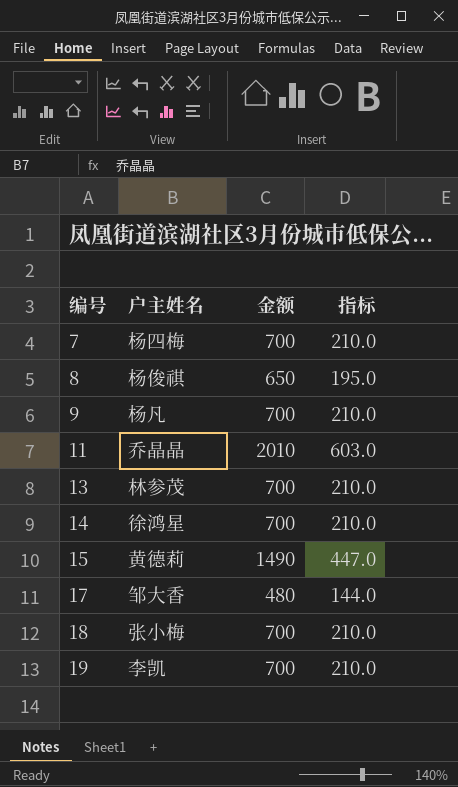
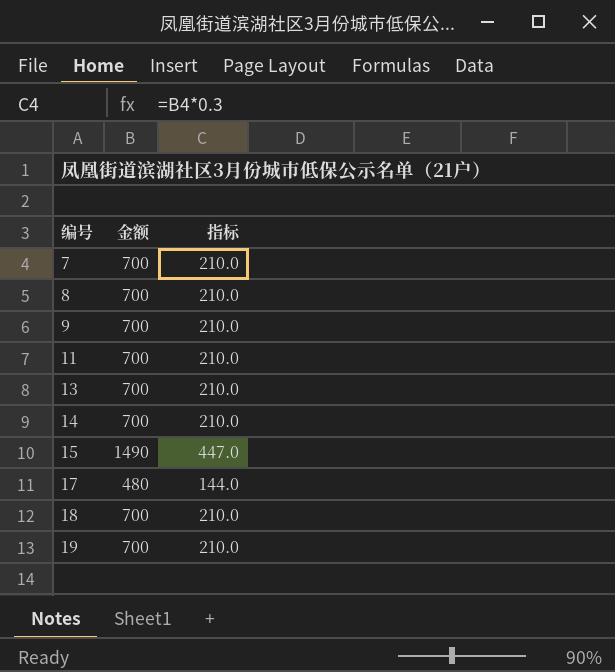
column 户主姓名 | position: 2 -> none
8 | 金额: 650 -> 700
8 | 指标: 195.0 -> 210.0
11 | 金额: 2010 -> 700
11 | 指标: 603.0 -> 210.0

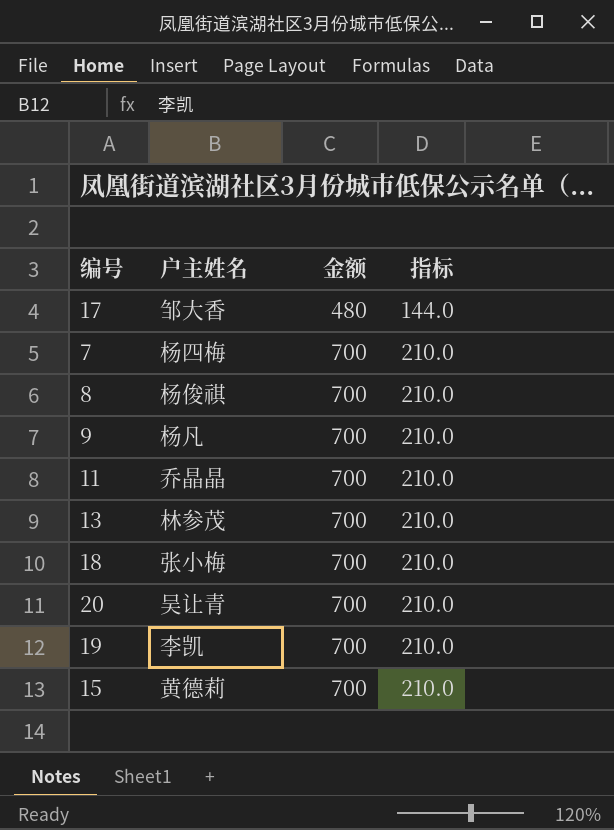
row order: 编号 ascending -> 金额 ascending
column 户主姓名 | position: none -> 2
row 14: 700 | 210.0 -> none
row 20: none -> 吴让青 | 700 | 210.0
15 | 金额: 1490 -> 700
15 | 指标: 447.0 -> 210.0

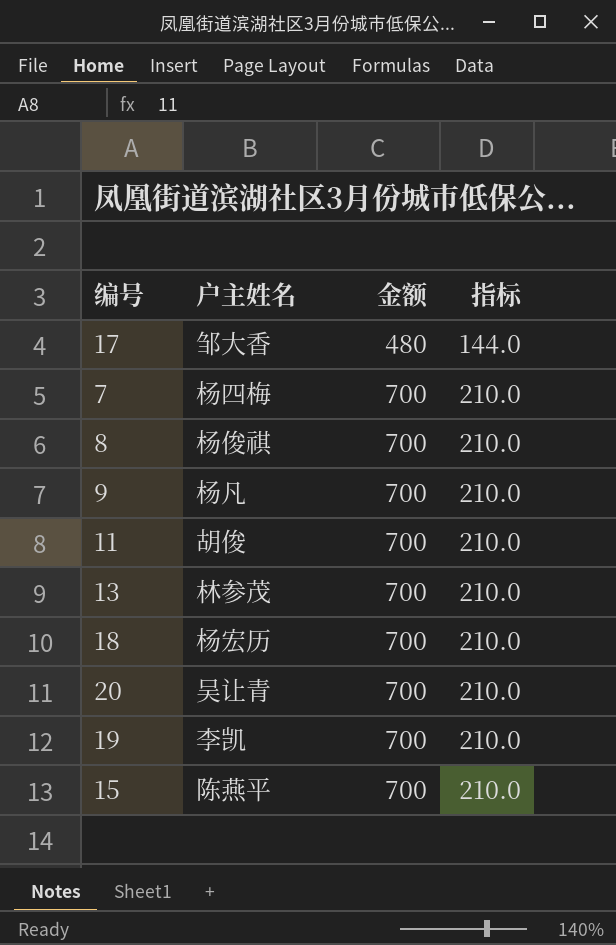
11 | 户主姓名: 乔晶晶 -> 胡俊
18 | 户主姓名: 张小梅 -> 杨宏历
15 | 户主姓名: 黄德莉 -> 陈燕平

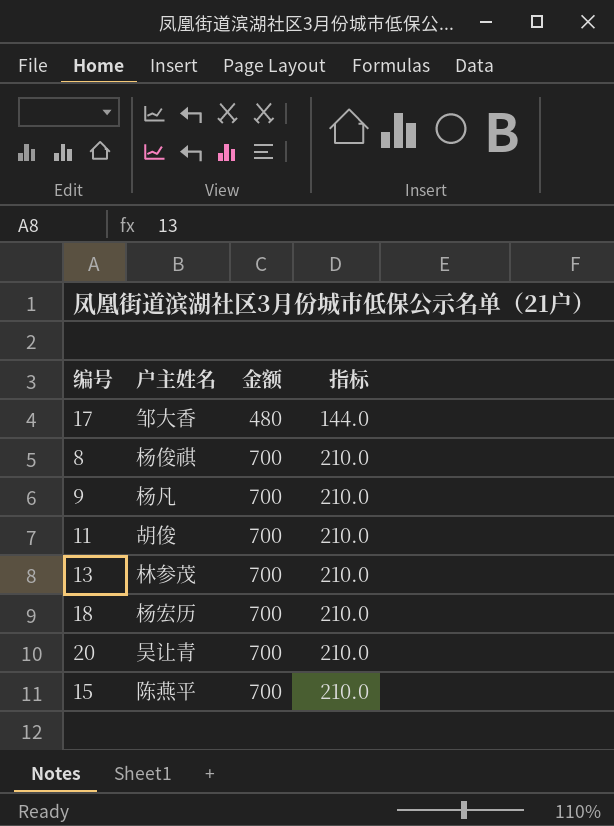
row 7: 杨四梅 | 700 | 210.0 -> none
row 19: 李凯 | 700 | 210.0 -> none

